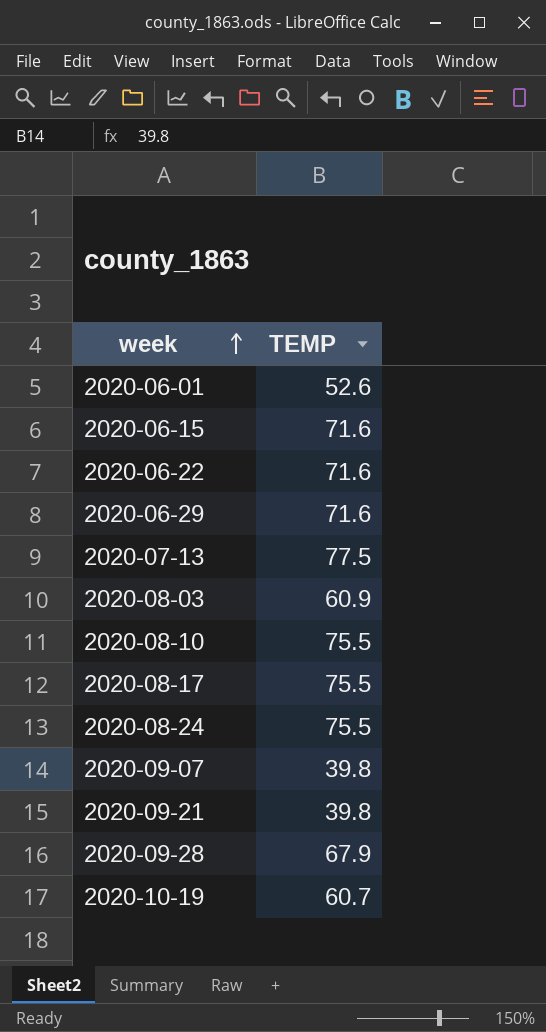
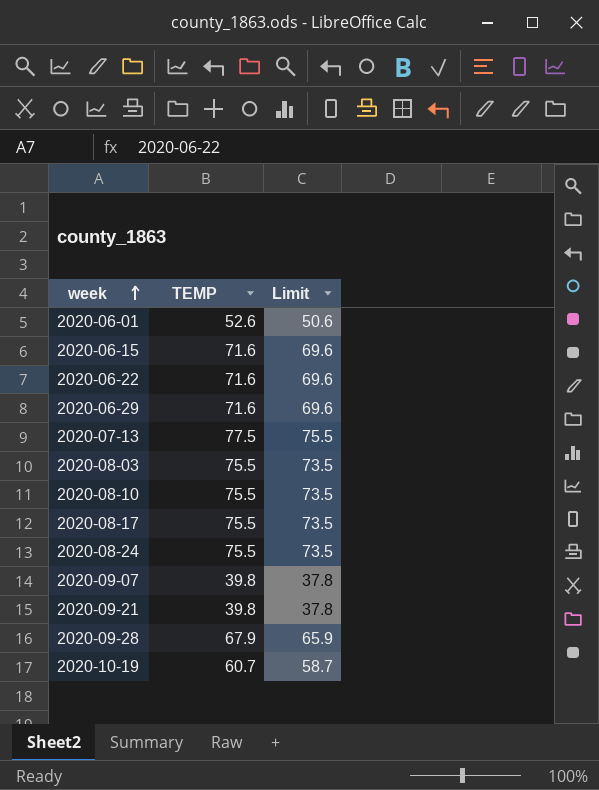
column Limit | formula: none -> [TEMP] - 2
2020-08-03 | TEMP: 60.9 -> 75.5

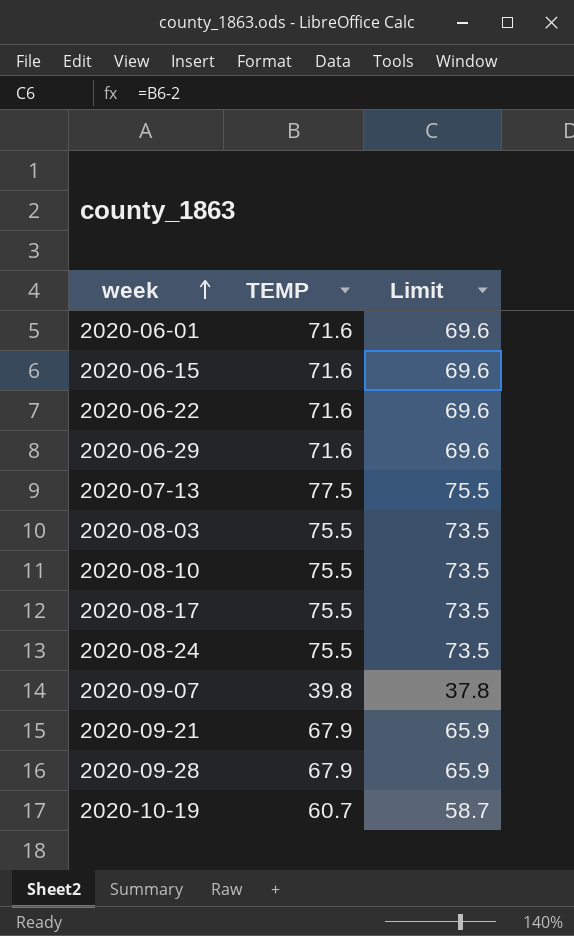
2020-06-01 | TEMP: 52.6 -> 71.6
2020-06-01 | Limit: 50.6 -> 69.6
2020-09-21 | TEMP: 39.8 -> 67.9
2020-09-21 | Limit: 37.8 -> 65.9

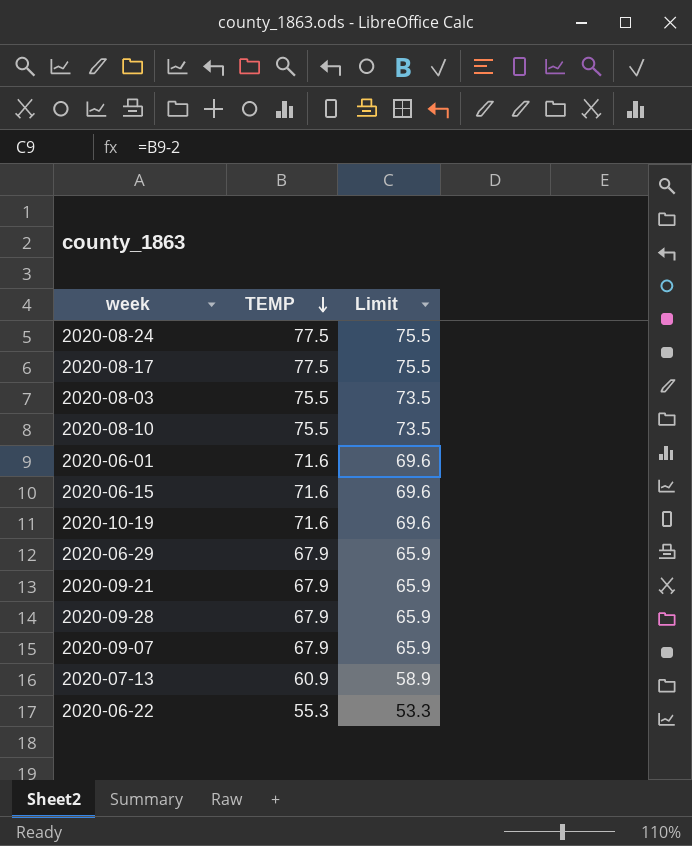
row order: week ascending -> TEMP descending
2020-08-24 | TEMP: 75.5 -> 77.5
2020-08-24 | Limit: 73.5 -> 75.5
2020-08-17 | TEMP: 75.5 -> 77.5
2020-08-17 | Limit: 73.5 -> 75.5
2020-10-19 | TEMP: 60.7 -> 71.6
2020-10-19 | Limit: 58.7 -> 69.6
2020-06-29 | TEMP: 71.6 -> 67.9
2020-06-29 | Limit: 69.6 -> 65.9
2020-09-07 | TEMP: 39.8 -> 67.9
2020-09-07 | Limit: 37.8 -> 65.9
2020-07-13 | TEMP: 77.5 -> 60.9
2020-07-13 | Limit: 75.5 -> 58.9
2020-06-22 | TEMP: 71.6 -> 55.3
2020-06-22 | Limit: 69.6 -> 53.3

